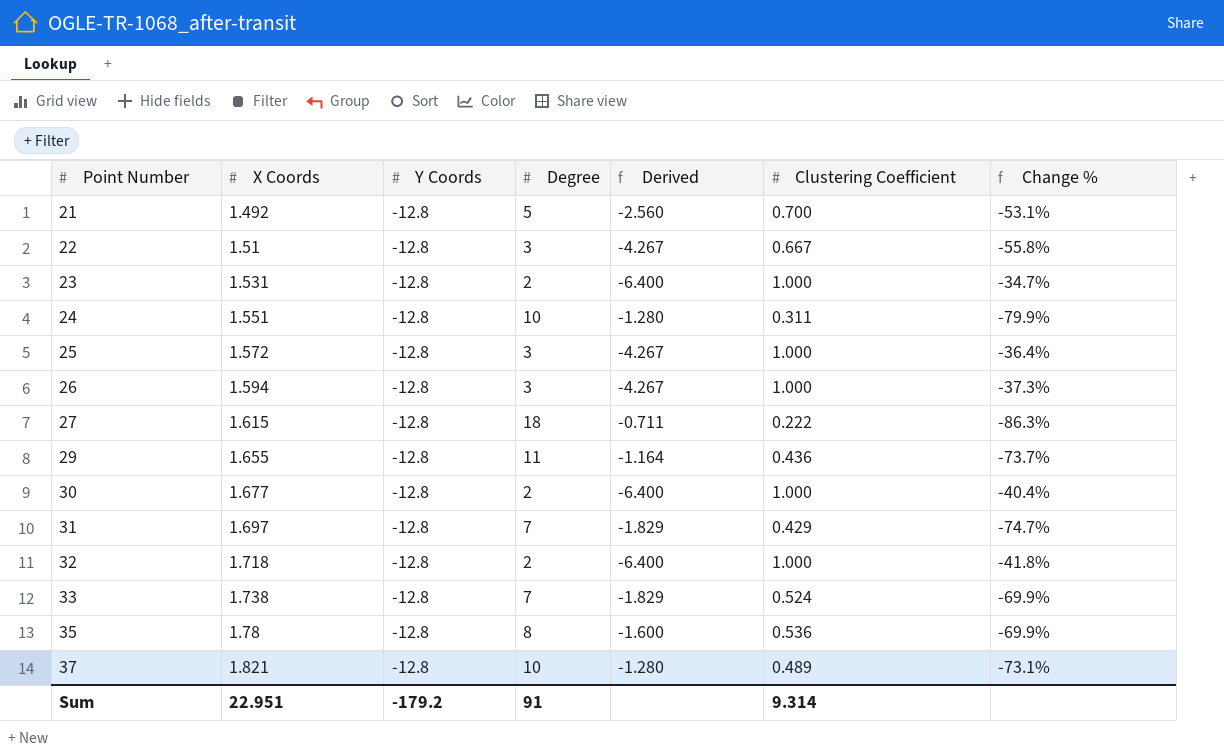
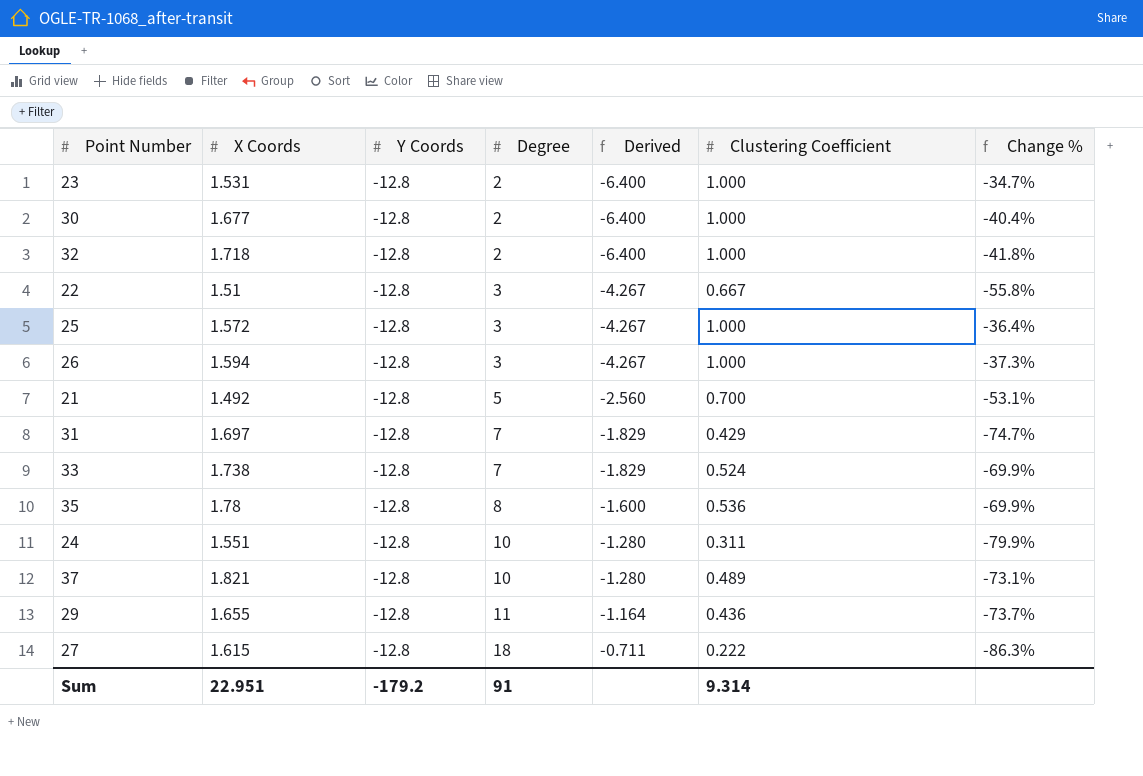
row order: Point Number ascending -> Degree ascending

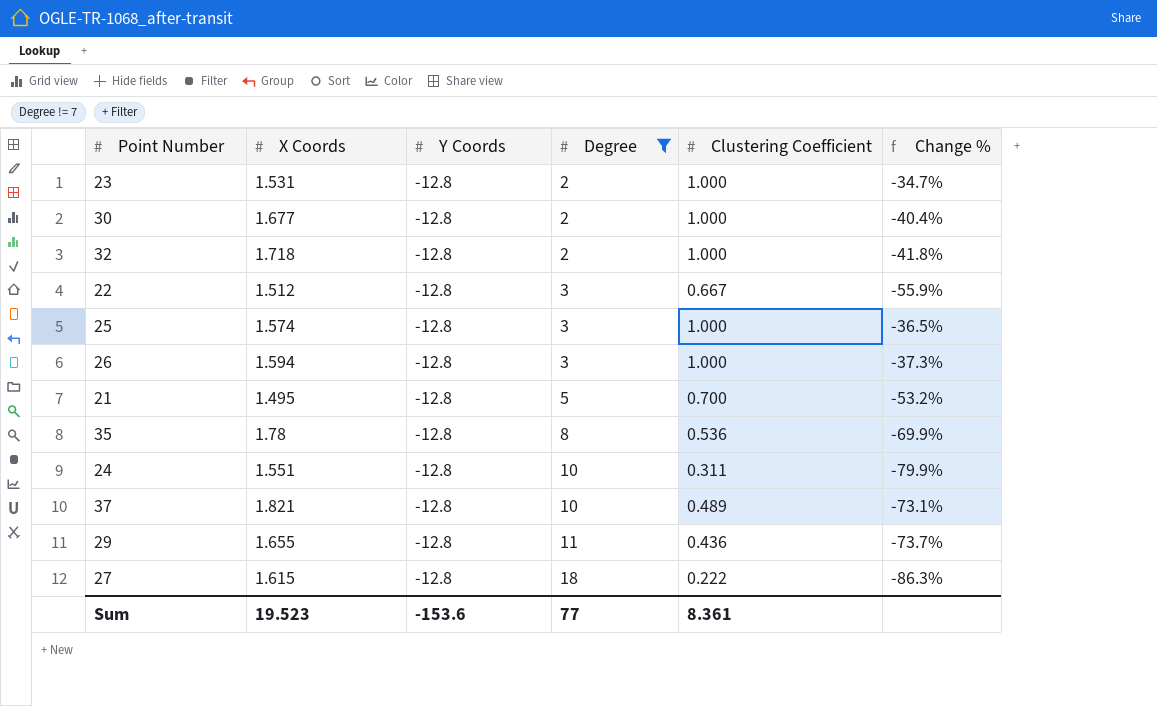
filter: none -> Degree != 7
column Derived | formula: [Y Coords] / [Degree] -> none
22 | X Coords: 1.51 -> 1.512
22 | Change %: -55.8% -> -55.9%
25 | X Coords: 1.572 -> 1.574
25 | Change %: -36.4% -> -36.5%
21 | X Coords: 1.492 -> 1.495
21 | Change %: -53.1% -> -53.2%
Sum | X Coords: 22.951 -> 19.523
Sum | Y Coords: -179.2 -> -153.6
Sum | Degree: 91 -> 77
Sum | Clustering Coefficient: 9.314 -> 8.361

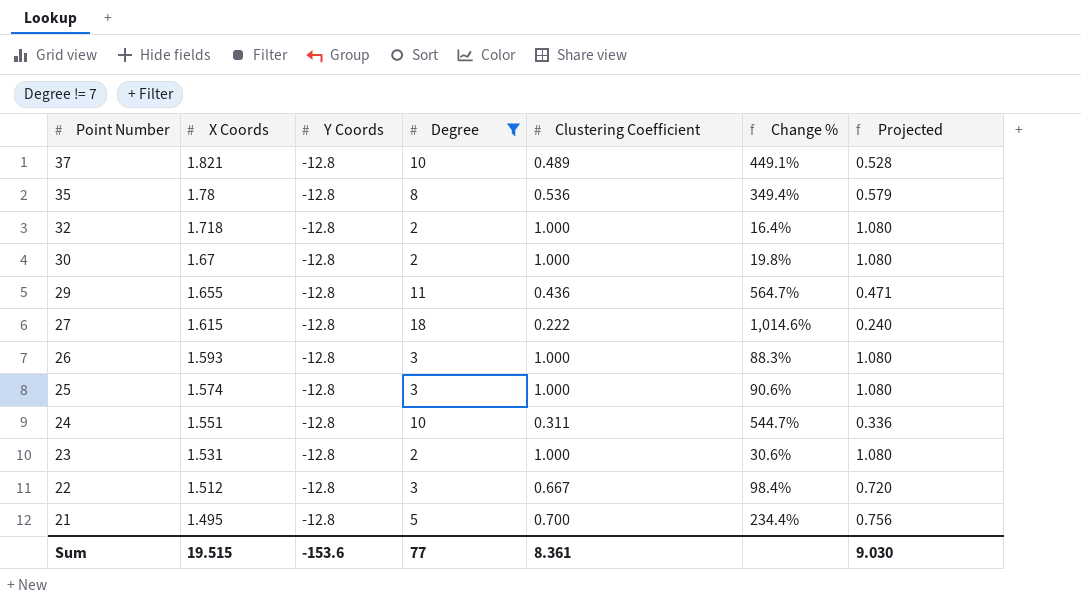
row order: Degree ascending -> Point Number descending
column Change % | formula: ([Clustering Coefficient] - [X Coords]) / [X Coords] -> ([Degree] - [X Coords]) / [X Coords]
column Projected | formula: none -> [Clustering Coefficient] * 1.08
30 | X Coords: 1.677 -> 1.67
26 | X Coords: 1.594 -> 1.593
Sum | X Coords: 19.523 -> 19.515

